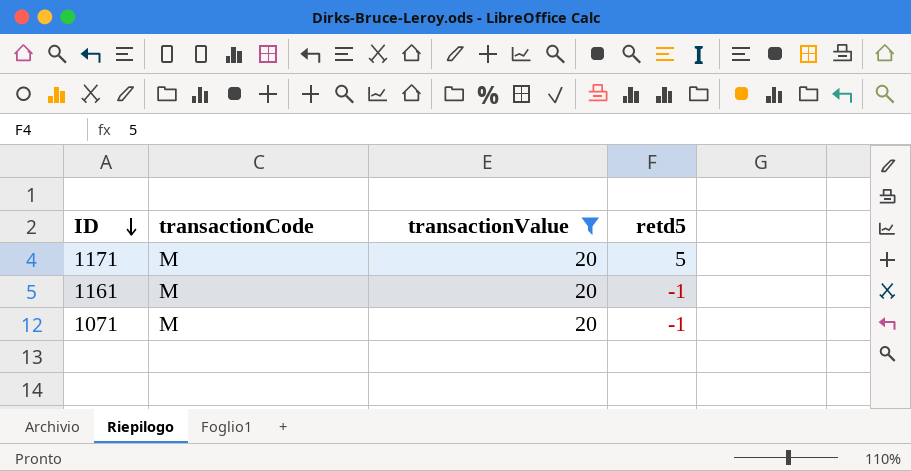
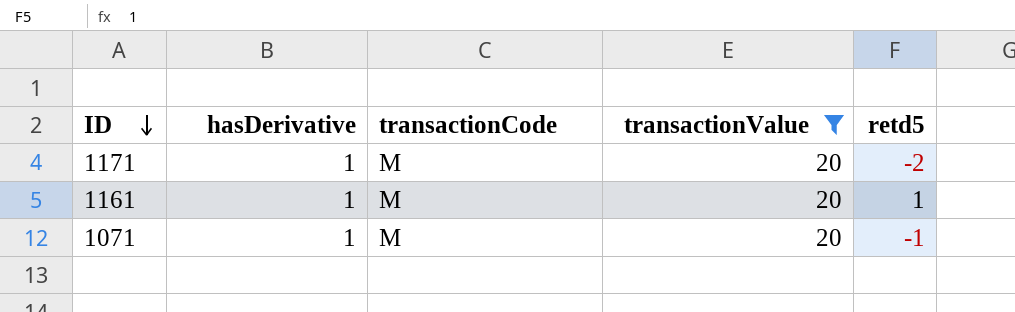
column hasDerivative | position: none -> 2
1171 | retd5: 5 -> -2
1161 | retd5: -1 -> 1

